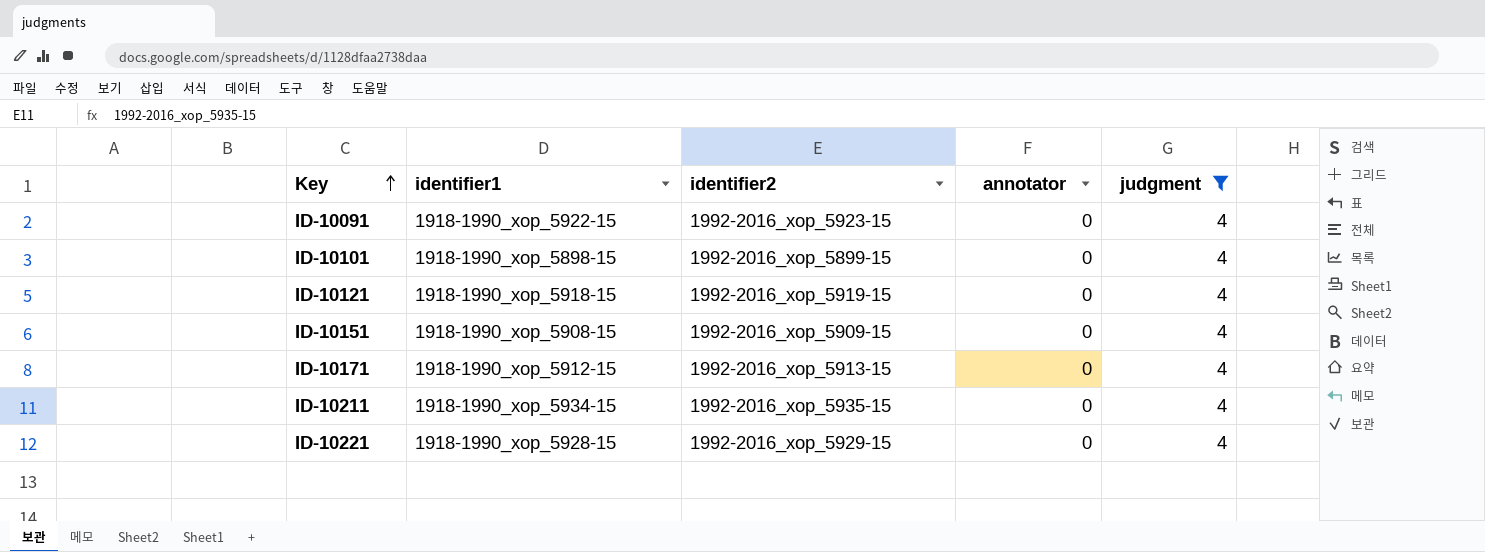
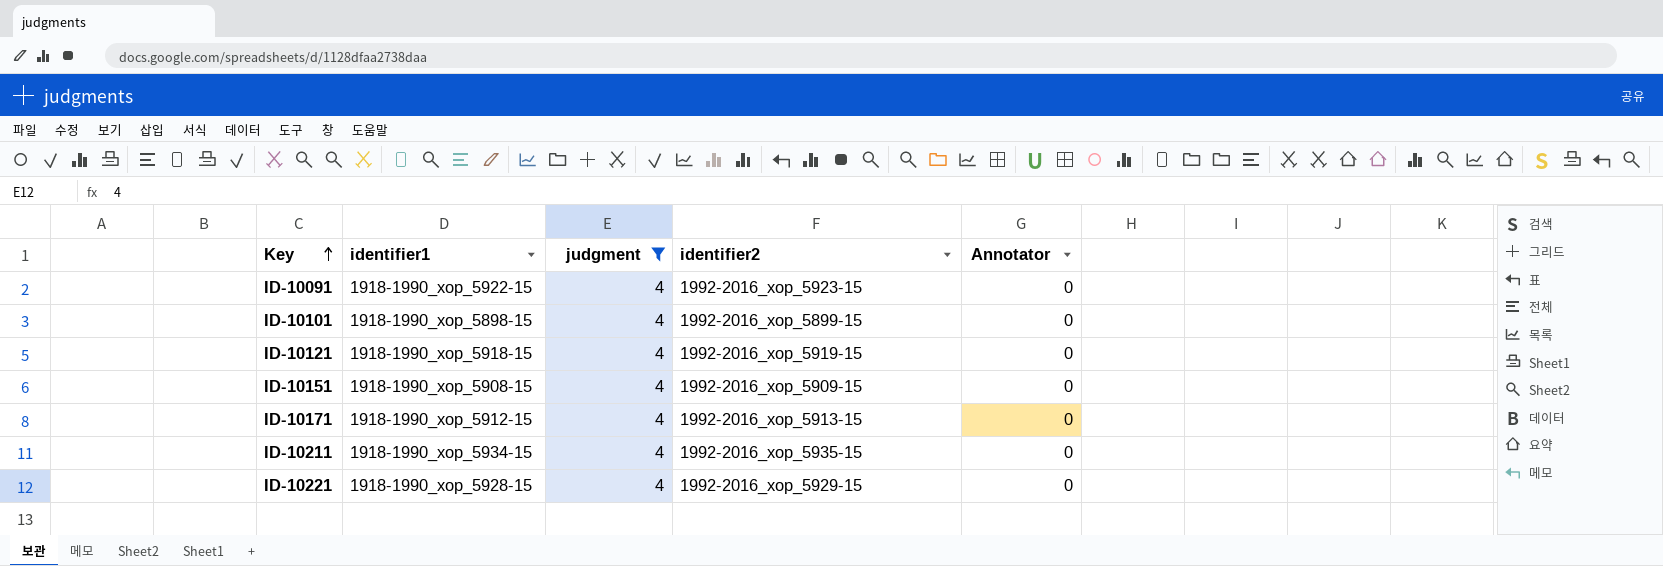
column judgment | position: 5 -> 3
column name: annotator -> Annotator

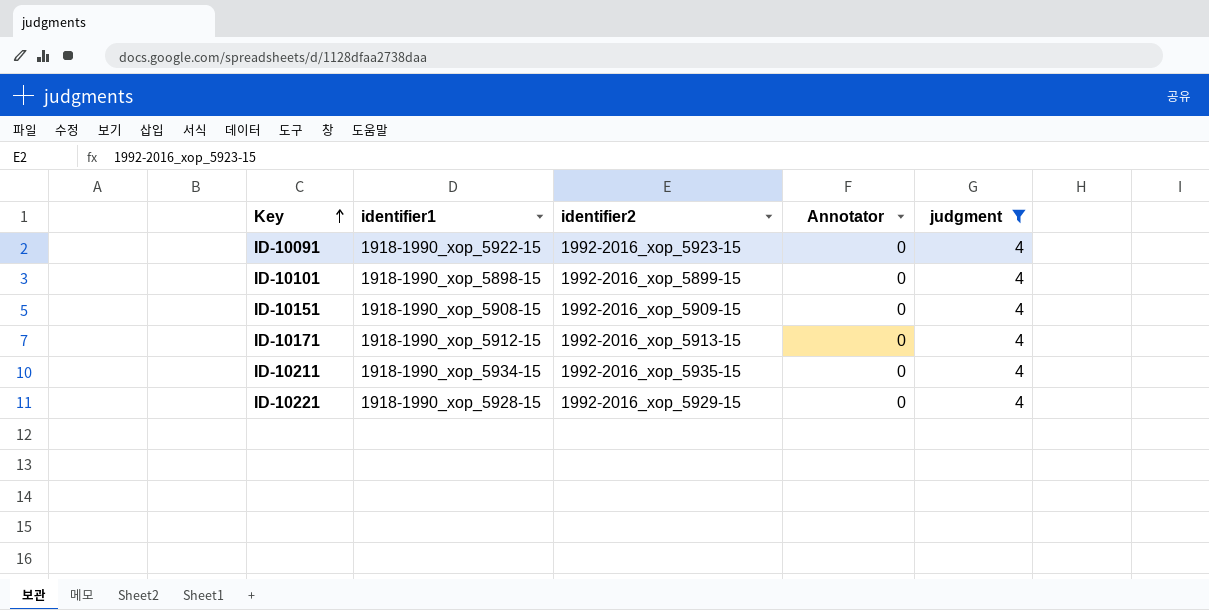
column judgment | position: 3 -> 5
row ID-10121: 1918-1990_хор_5918-15 | 4 | 1992-2016_хор_5919-15 | 0 -> none

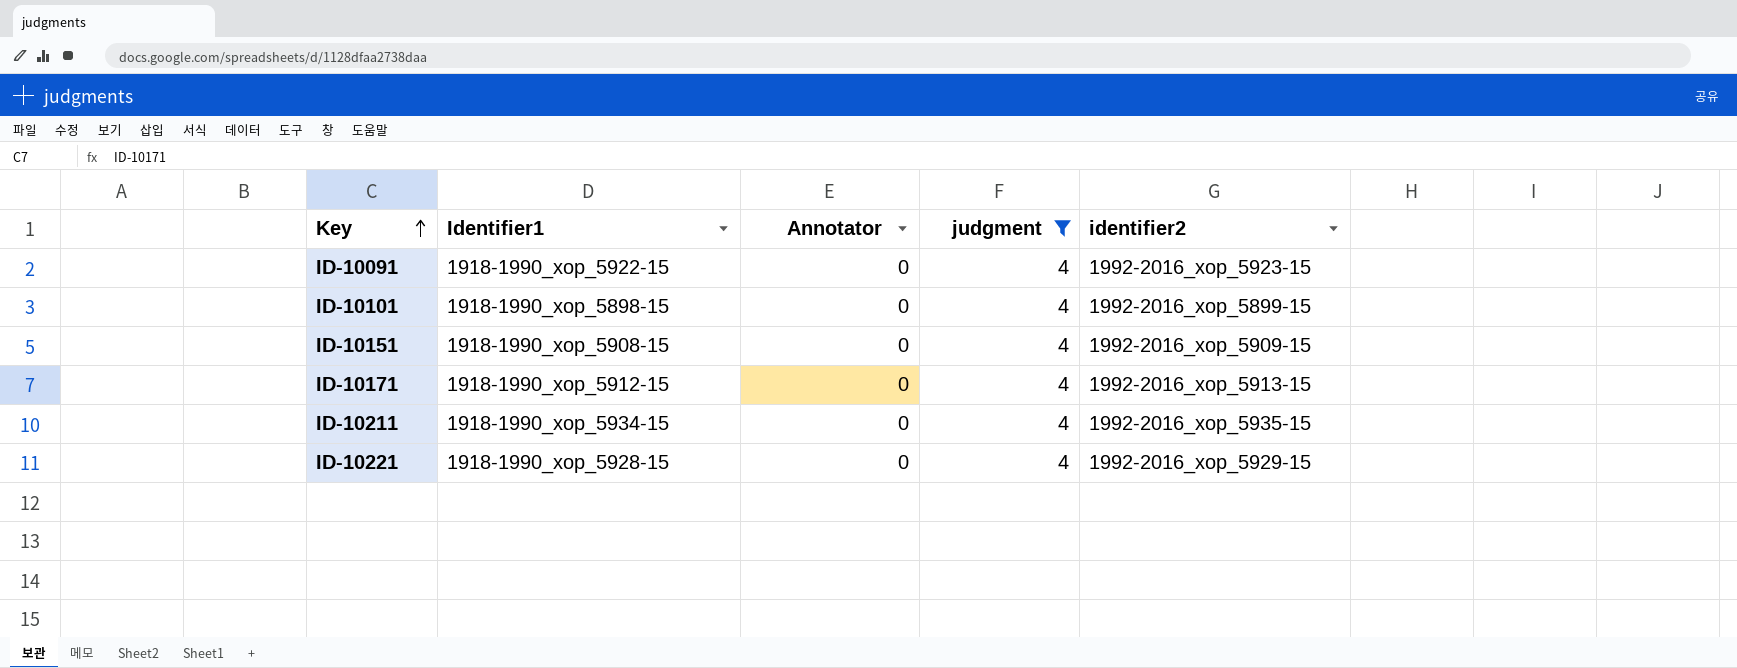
column name: identifier1 -> Identifier1
column identifier2 | position: 3 -> 5

